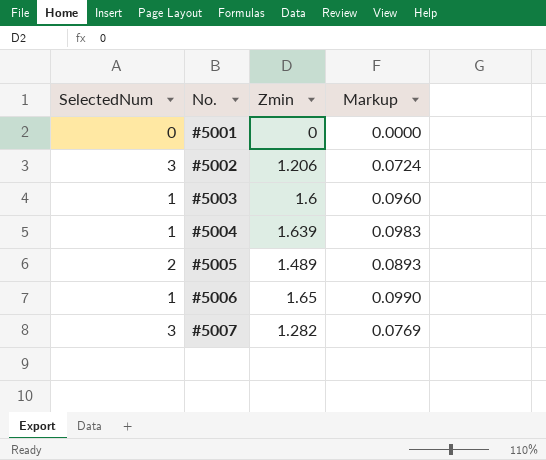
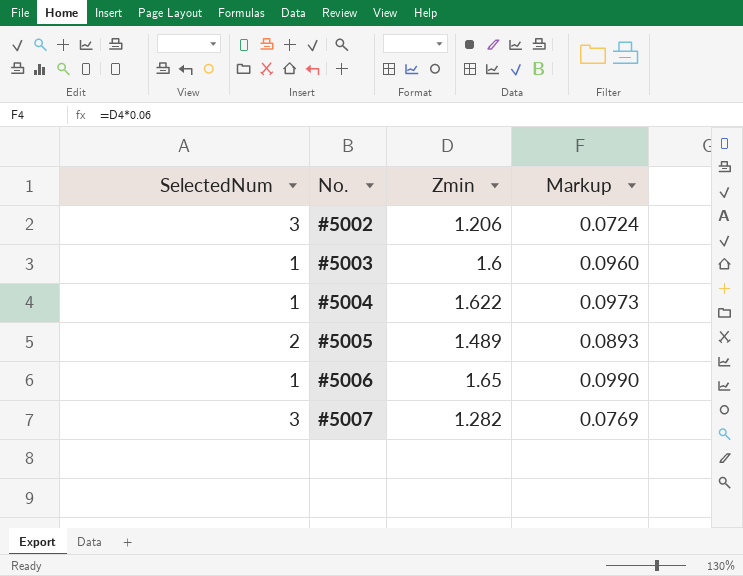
row #5001: 0 | 0 | 0.0000 -> none
#5004 | Zmin: 1.639 -> 1.622
#5004 | Markup: 0.0983 -> 0.0973

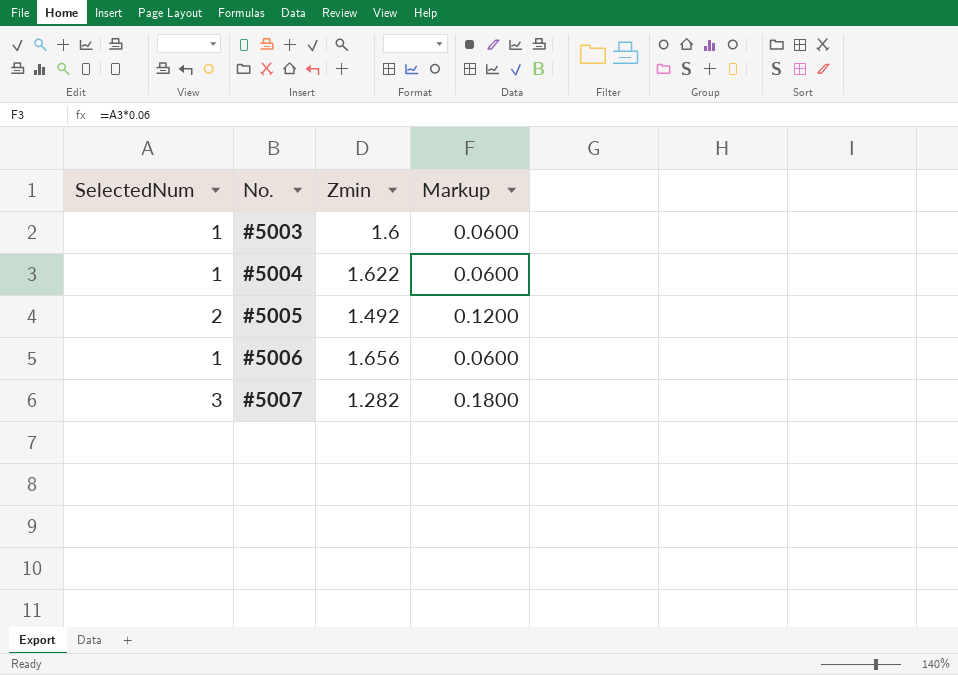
column Markup | formula: [Zmin] * 0.06 -> [SelectedNum] * 0.06
row #5002: 3 | 1.206 | 0.0724 -> none
#5005 | Zmin: 1.489 -> 1.492
#5006 | Zmin: 1.65 -> 1.656

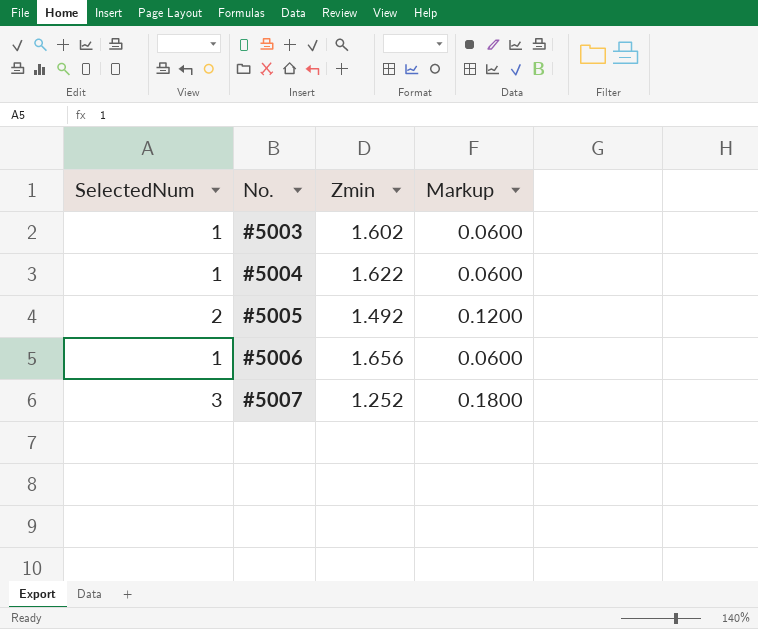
#5003 | Zmin: 1.6 -> 1.602
#5007 | Zmin: 1.282 -> 1.252

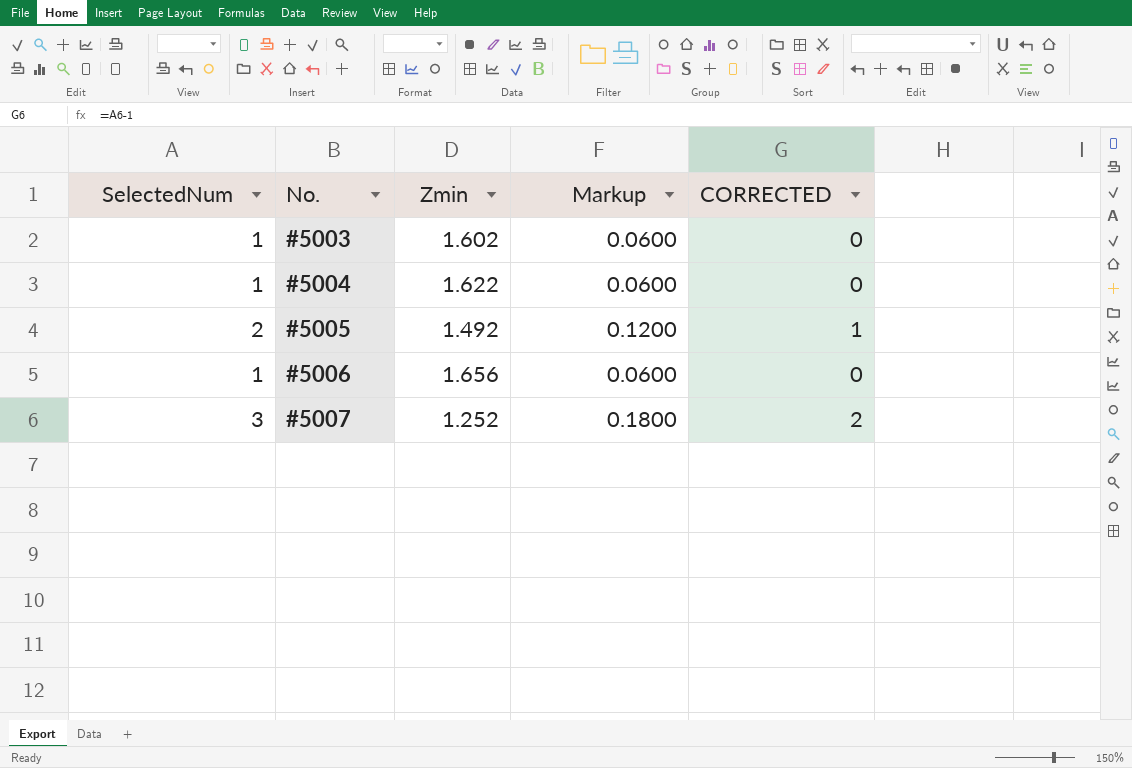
column CORRECTED | formula: none -> [SelectedNum] - 1

